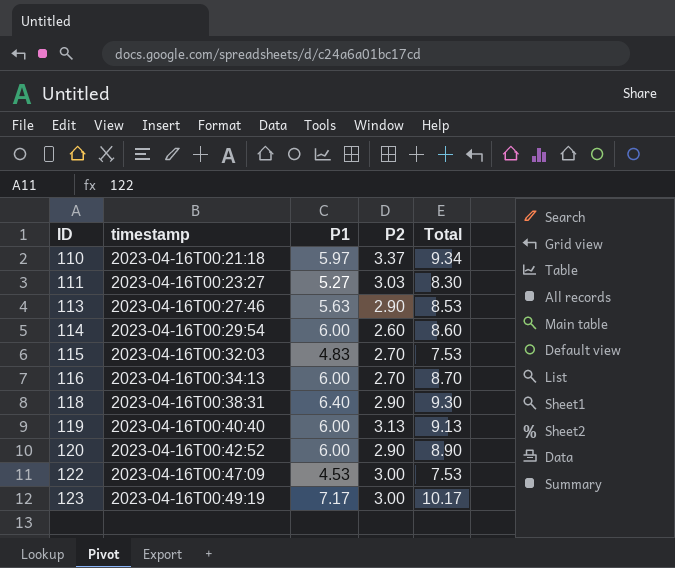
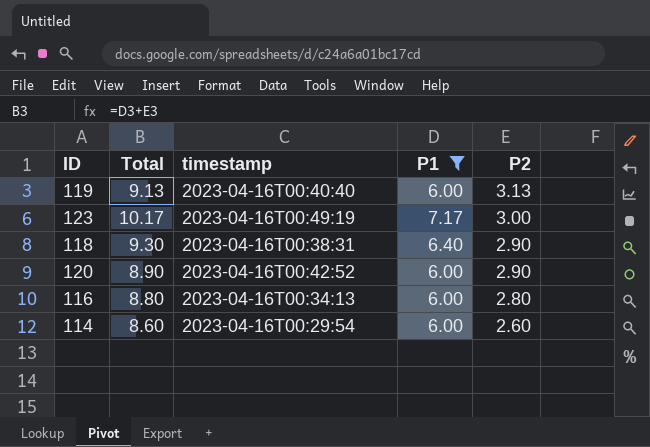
filter: none -> P1 >= 6.00
row order: ID ascending -> P2 descending
column Total | position: 5 -> 2
116 | Total: 8.70 -> 8.80
116 | P2: 2.70 -> 2.80

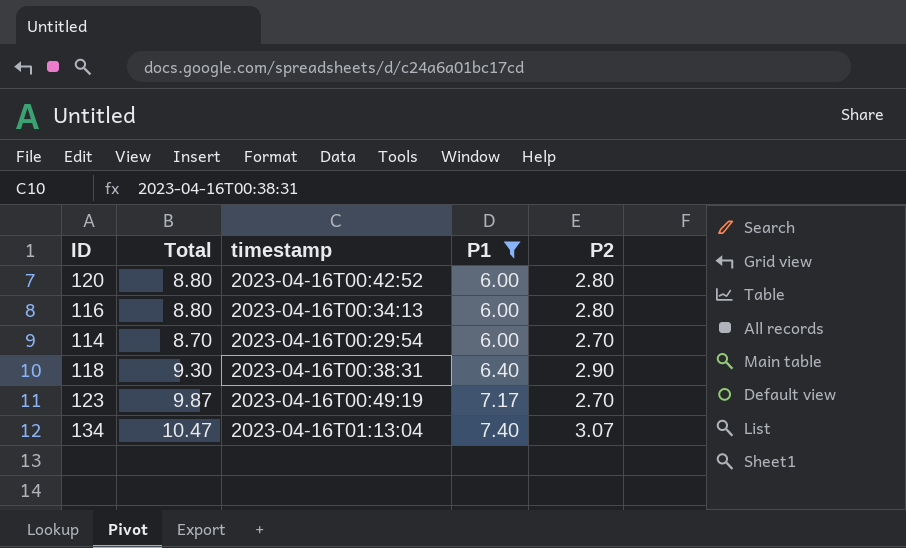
row order: P2 descending -> P1 ascending
row 119: 9.13 | 2023-04-16T00:40:40 | 6.00 | 3.13 -> none
120 | Total: 8.90 -> 8.80
120 | P2: 2.90 -> 2.80
114 | Total: 8.60 -> 8.70
114 | P2: 2.60 -> 2.70
123 | Total: 10.17 -> 9.87
123 | P2: 3.00 -> 2.70
row 134: none -> 10.47 | 2023-04-16T01:13:04 | 7.40 | 3.07

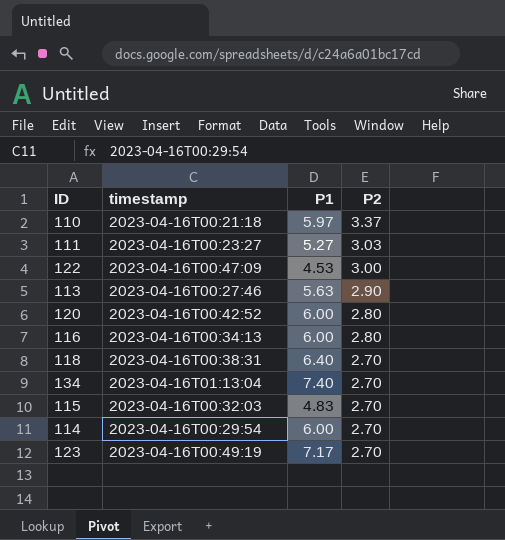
filter: P1 >= 6.00 -> none
row order: P1 ascending -> P2 descending
column Total | formula: [P1] + [P2] -> none
118 | P2: 2.90 -> 2.70
134 | P2: 3.07 -> 2.70

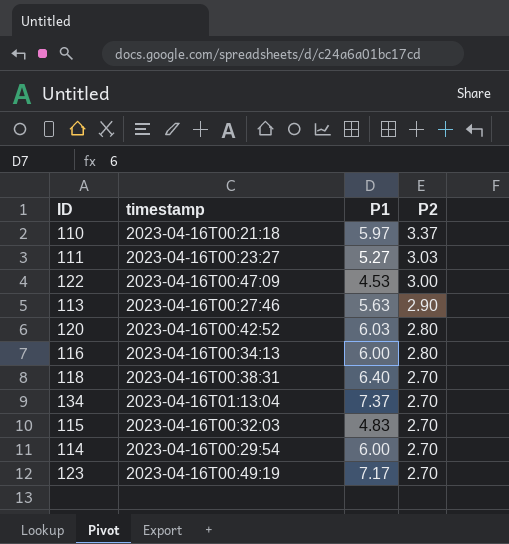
120 | P1: 6.00 -> 6.03
134 | P1: 7.40 -> 7.37

